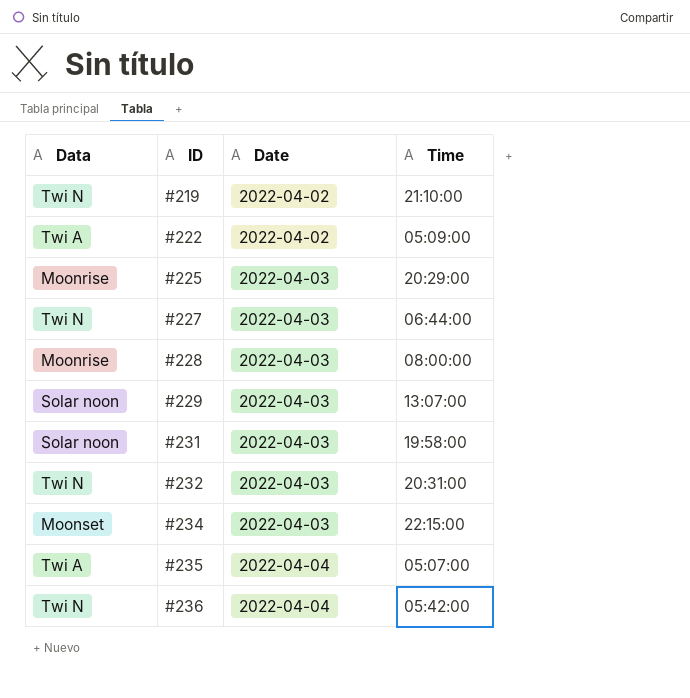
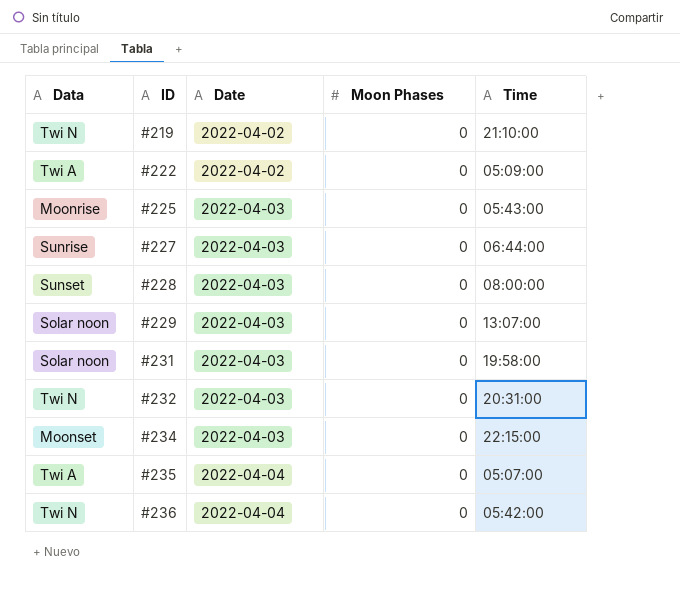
column Moon Phases | position: none -> 4
#225 | Time: 20:29:00 -> 05:43:00
#227 | Data: Twi N -> Sunrise
#228 | Data: Moonrise -> Sunset

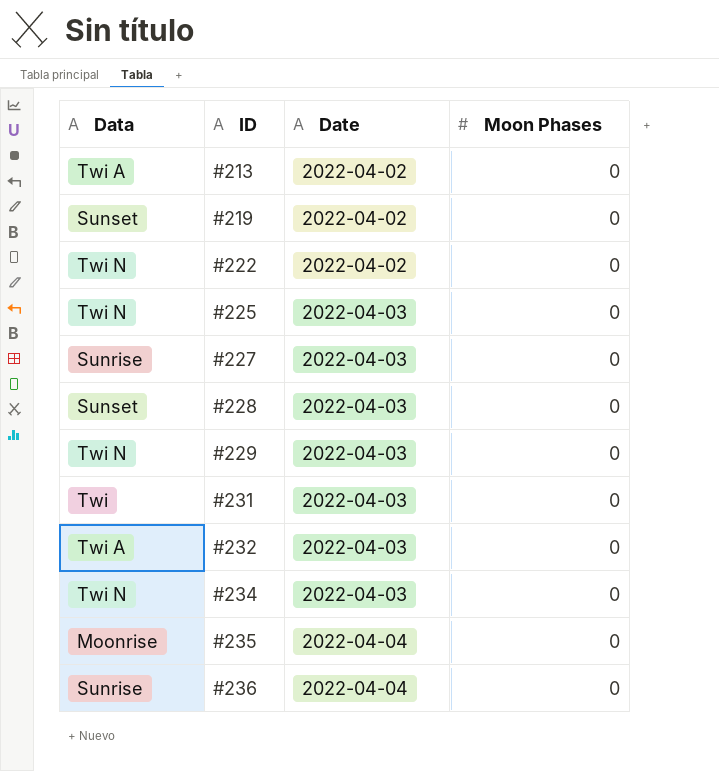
column Time | position: 5 -> none
row #213: none -> Twi A | 2022-04-02 | 0
#219 | Data: Twi N -> Sunset
#222 | Data: Twi A -> Twi N
#225 | Data: Moonrise -> Twi N
#229 | Data: Solar noon -> Twi N
#231 | Data: Solar noon -> Twi
#232 | Data: Twi N -> Twi A
#234 | Data: Moonset -> Twi N
#235 | Data: Twi A -> Moonrise
#236 | Data: Twi N -> Sunrise

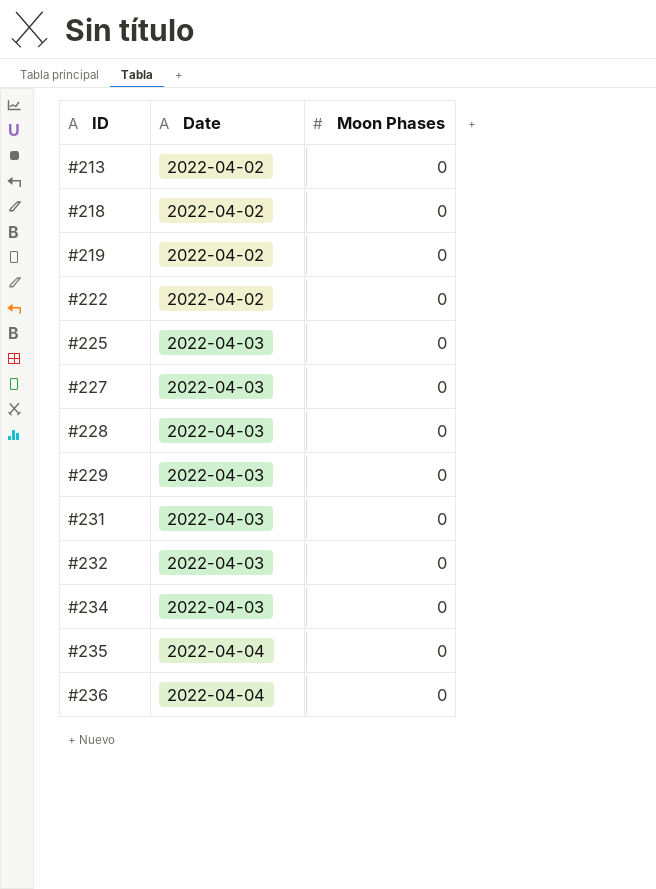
column Data | position: 1 -> none
row #218: none -> 2022-04-02 | 0

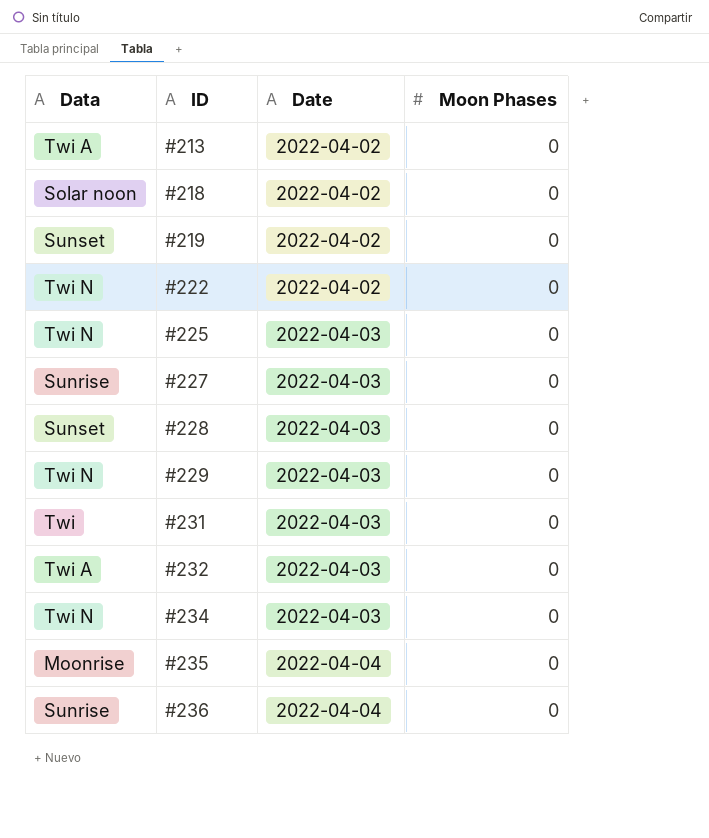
column Data | position: none -> 1

